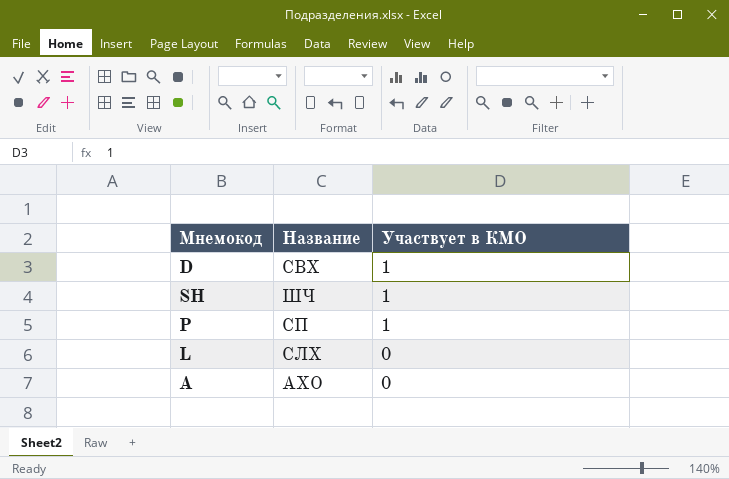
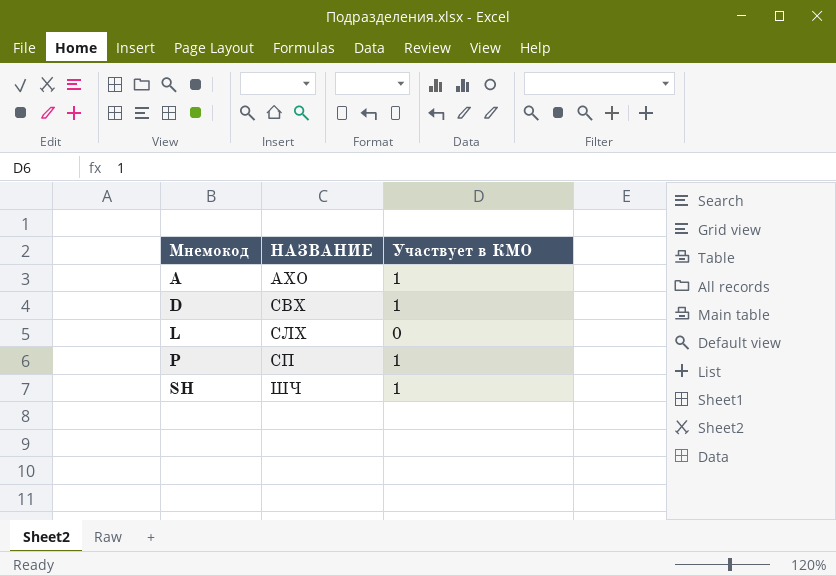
row order: Участвует в КМО descending -> Мнемокод ascending
column name: Название -> НАЗВАНИЕ
A | Участвует в КМО: 0 -> 1

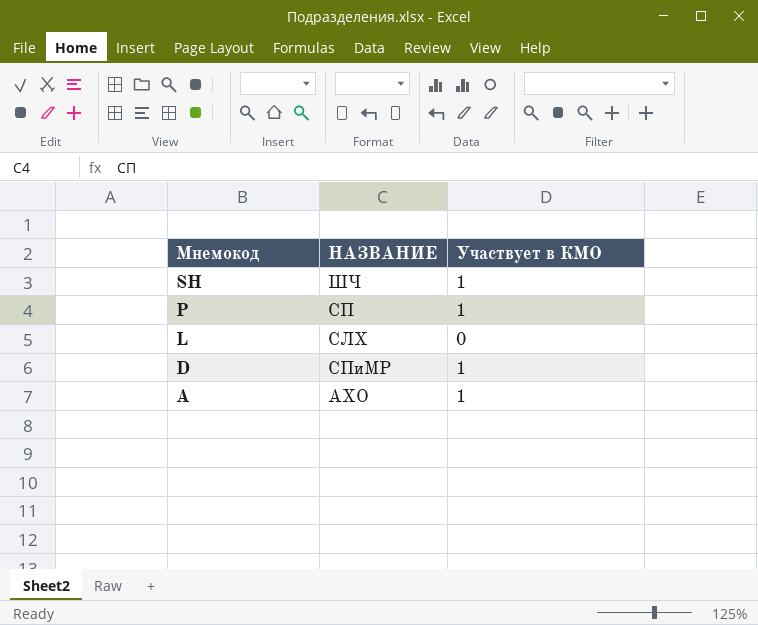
row order: Мнемокод ascending -> Мнемокод descending
D | НАЗВАНИЕ: СВХ -> СПиМР

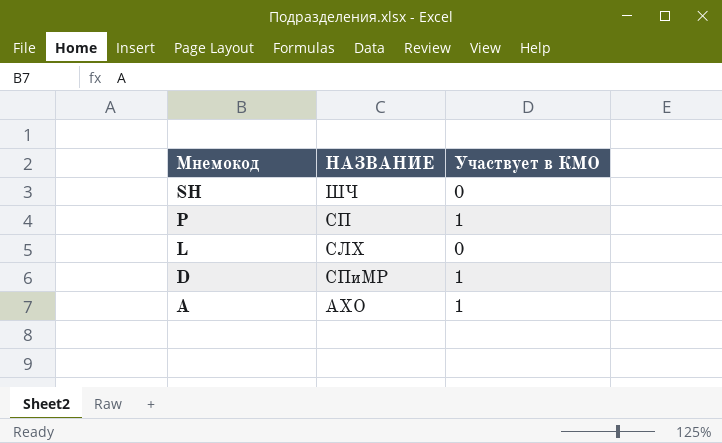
SH | Участвует в КМО: 1 -> 0

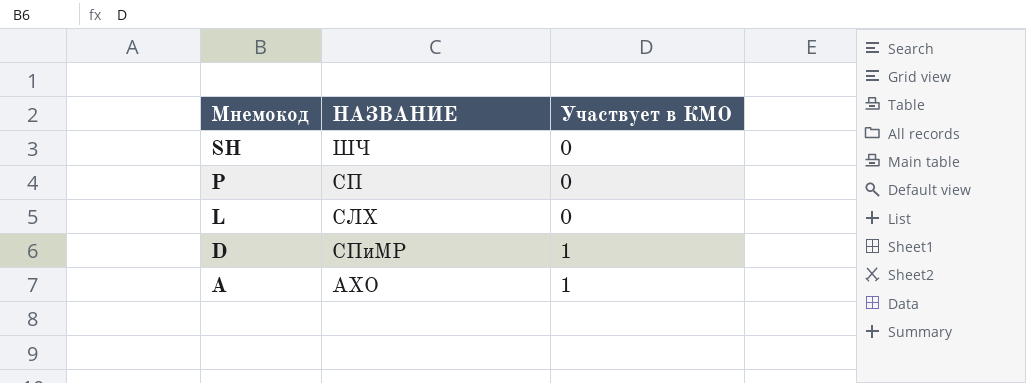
P | Участвует в КМО: 1 -> 0

